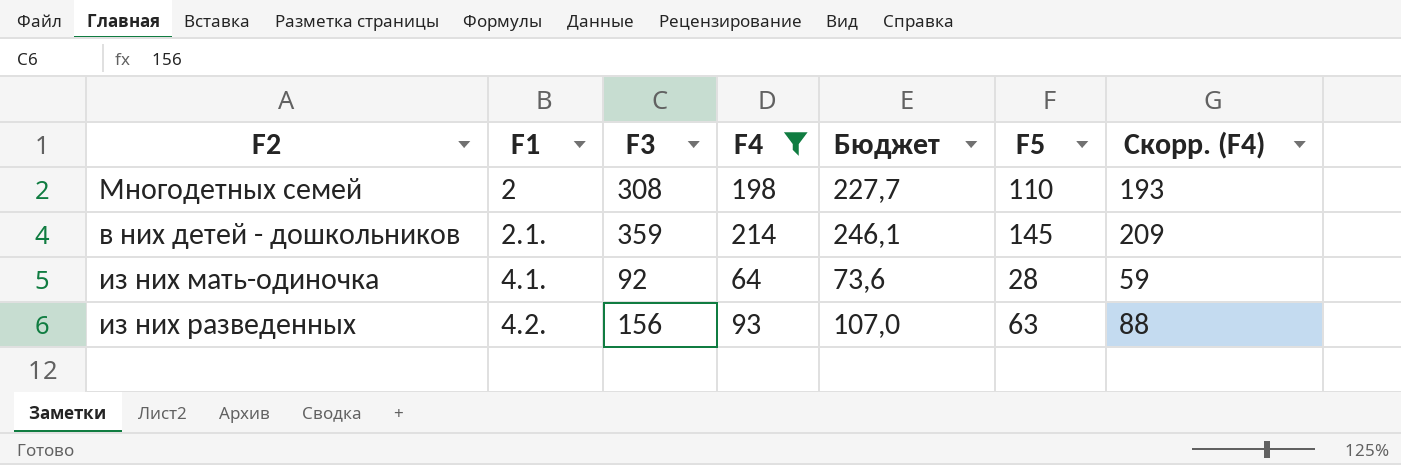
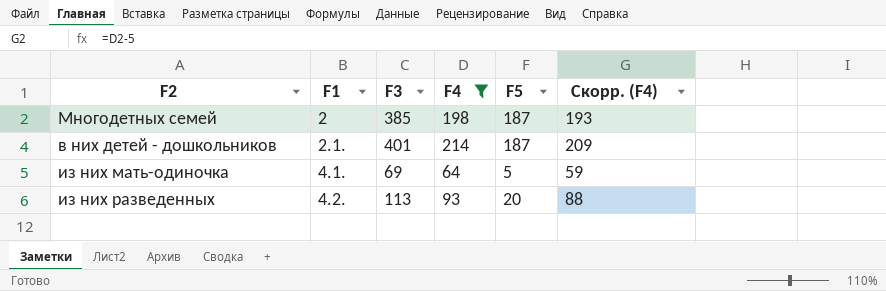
column Бюджет | formula: [F4] * 1,15 -> none
Многодетных семей | F3: 308 -> 385
Многодетных семей | F5: 110 -> 187
в них детей - дошкольников | F3: 359 -> 401
в них детей - дошкольников | F5: 145 -> 187
из них мать-одиночка | F3: 92 -> 69
из них мать-одиночка | F5: 28 -> 5
из них разведенных | F3: 156 -> 113
из них разведенных | F5: 63 -> 20

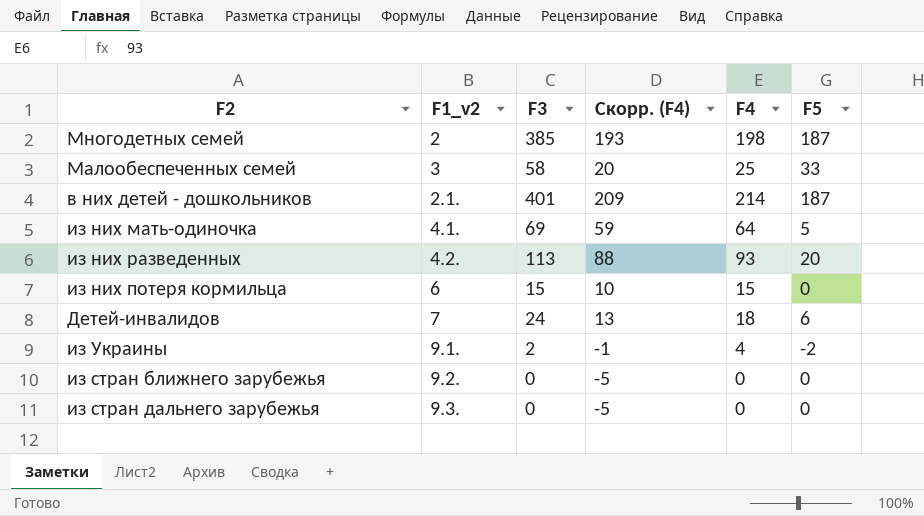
filter: F4 >= 64 -> none
column name: F1 -> F1_v2
column Скорр. (F4) | position: 6 -> 4

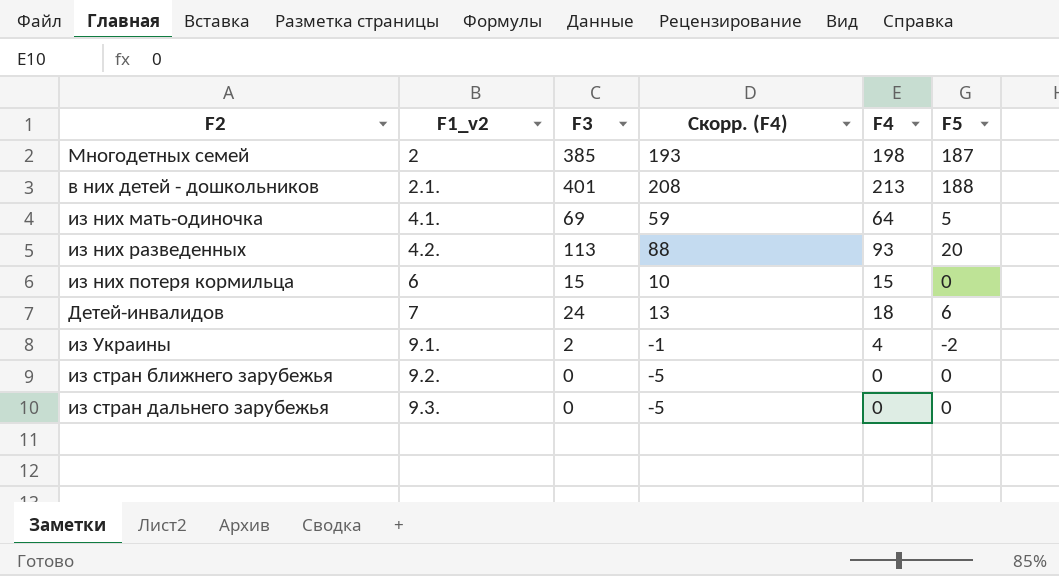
row Малообеспеченных семей: 3 | 58 | 20 | 25 | 33 -> none
в них детей - дошкольников | Скорр. (F4): 209 -> 208
в них детей - дошкольников | F4: 214 -> 213
в них детей - дошкольников | F5: 187 -> 188

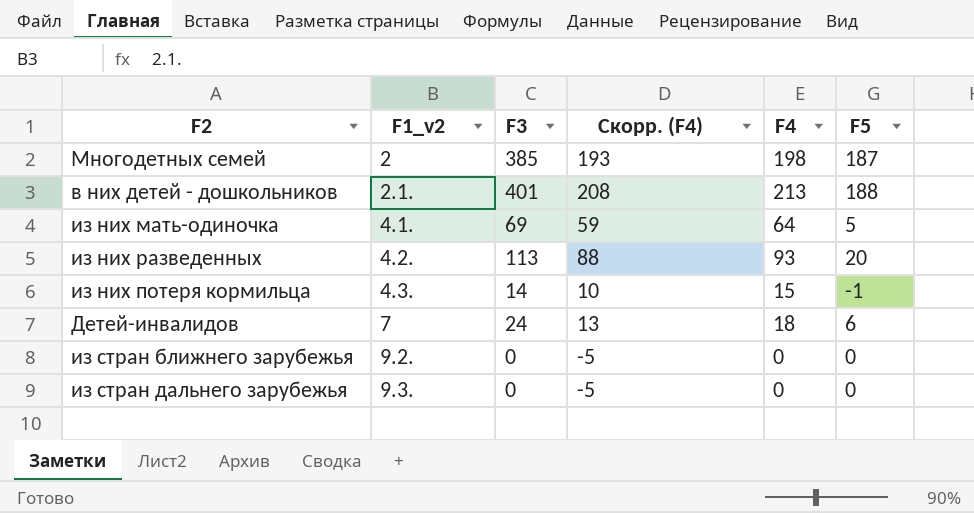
row из Украины: 9.1. | 2 | -1 | 4 | -2 -> none
из них потеря кормильца | F1_v2: 6 -> 4.3.
из них потеря кормильца | F3: 15 -> 14
из них потеря кормильца | F5: 0 -> -1

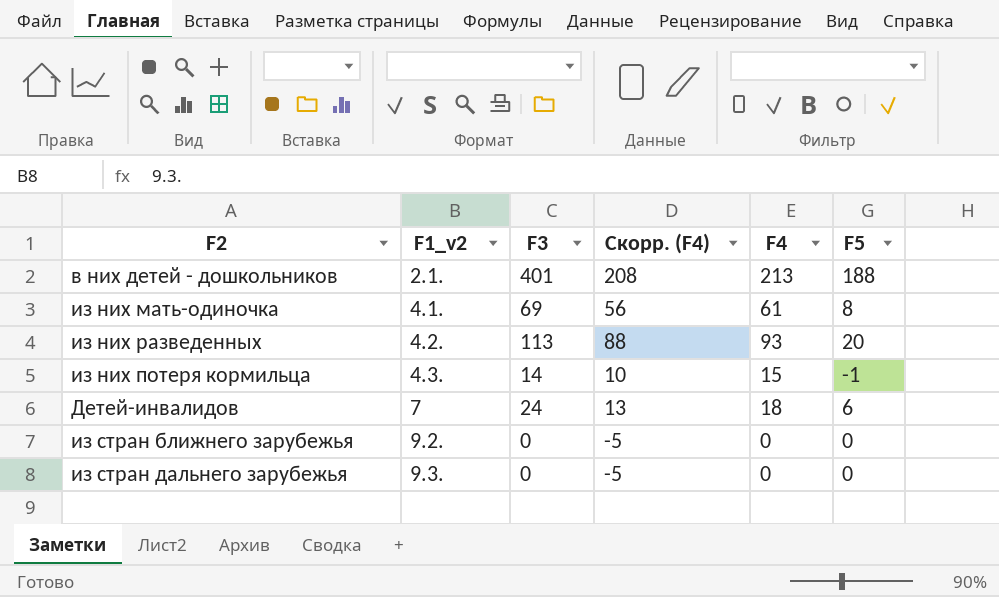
row Многодетных семей: 2 | 385 | 193 | 198 | 187 -> none
из них мать-одиночка | Скорр. (F4): 59 -> 56
из них мать-одиночка | F4: 64 -> 61
из них мать-одиночка | F5: 5 -> 8

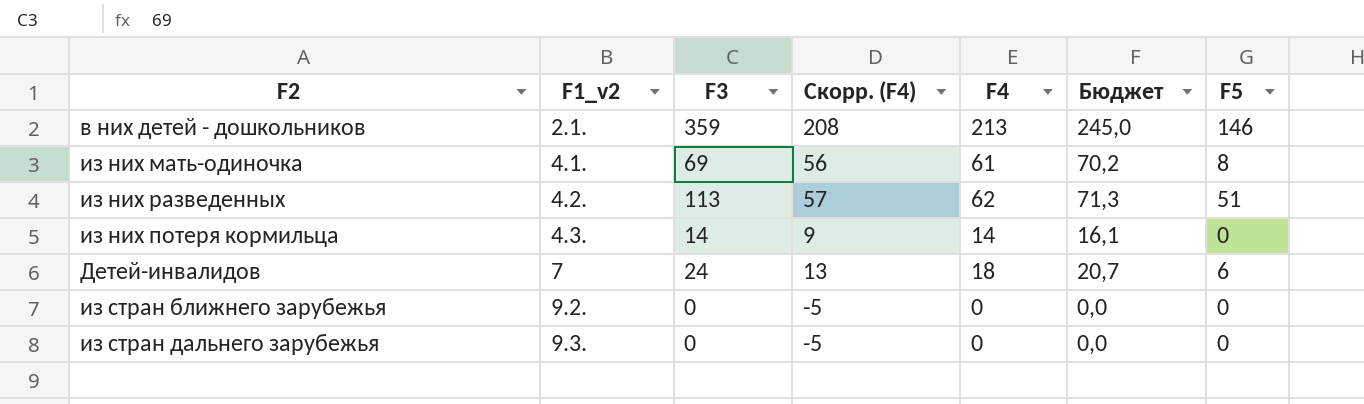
column Бюджет | formula: none -> [F4] * 1,15
в них детей - дошкольников | F3: 401 -> 359
в них детей - дошкольников | F5: 188 -> 146
из них разведенных | Скорр. (F4): 88 -> 57
из них разведенных | F4: 93 -> 62
из них разведенных | F5: 20 -> 51
из них потеря кормильца | Скорр. (F4): 10 -> 9
из них потеря кормильца | F4: 15 -> 14
из них потеря кормильца | F5: -1 -> 0

